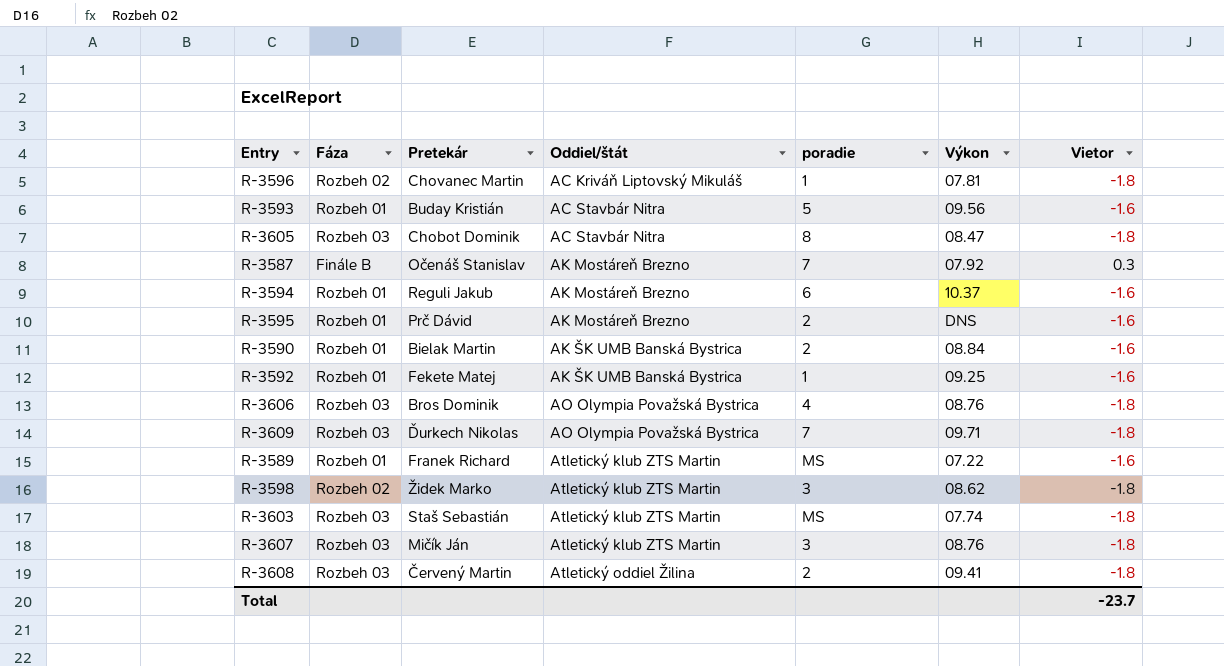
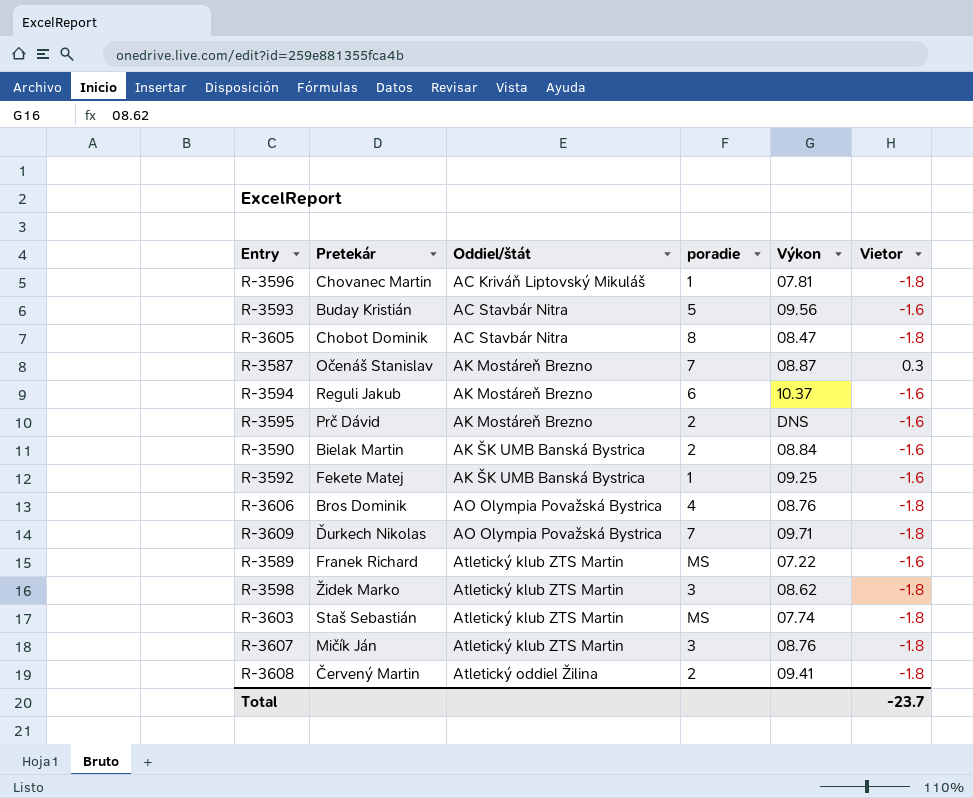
column Fáza | position: 2 -> none
R-3587 | Výkon: 07.92 -> 08.87

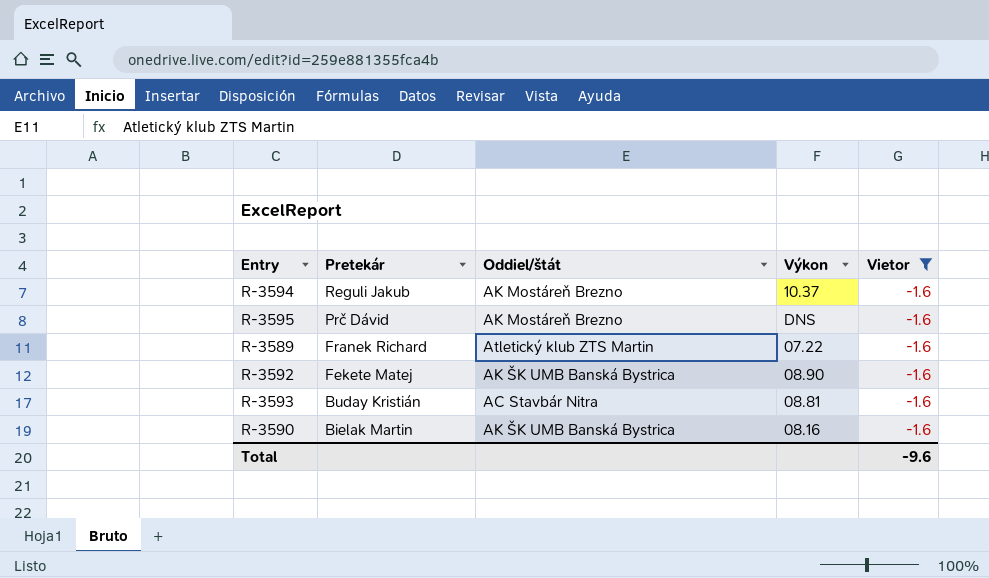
filter: none -> Vietor = -1.6
row order: Oddiel/štát ascending -> Pretekár descending
column poradie | position: 4 -> none
R-3592 | Výkon: 09.25 -> 08.90
R-3593 | Výkon: 09.56 -> 08.81
R-3590 | Výkon: 08.84 -> 08.16
Total | Vietor: -23.7 -> -9.6

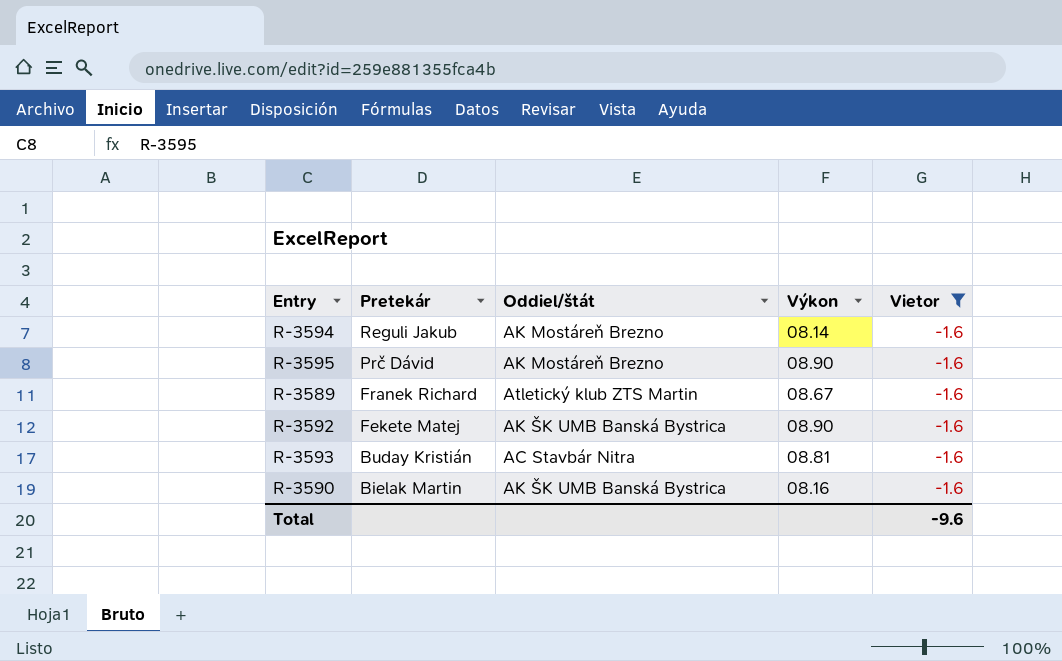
R-3594 | Výkon: 10.37 -> 08.14
R-3595 | Výkon: DNS -> 08.90
R-3589 | Výkon: 07.22 -> 08.67

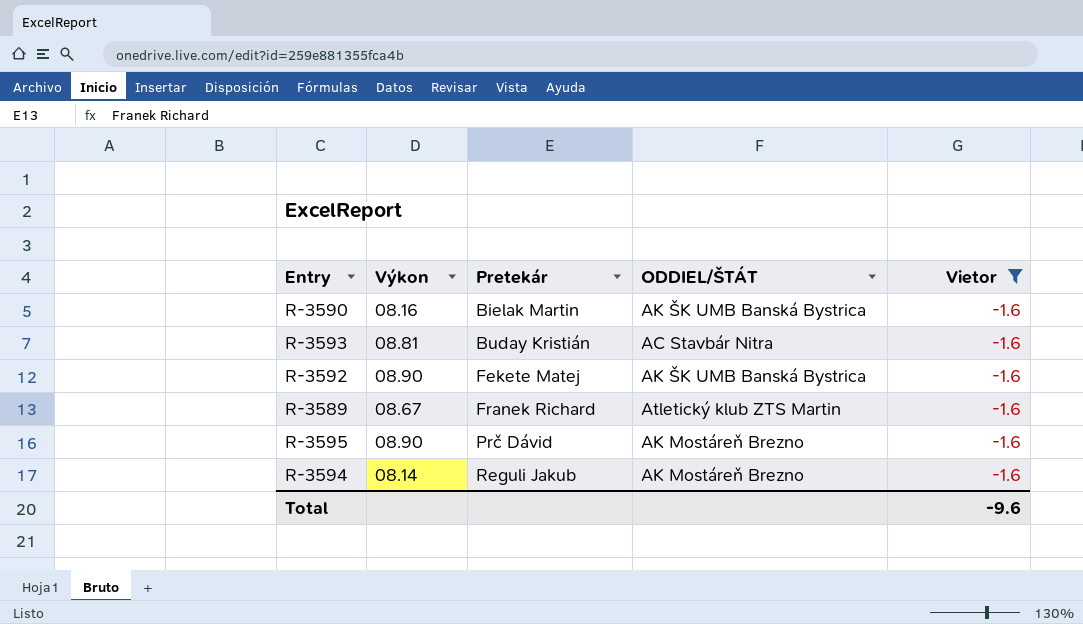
row order: Pretekár descending -> Pretekár ascending
column Výkon | position: 4 -> 2
column name: Oddiel/štát -> ODDIEL/ŠTÁT

